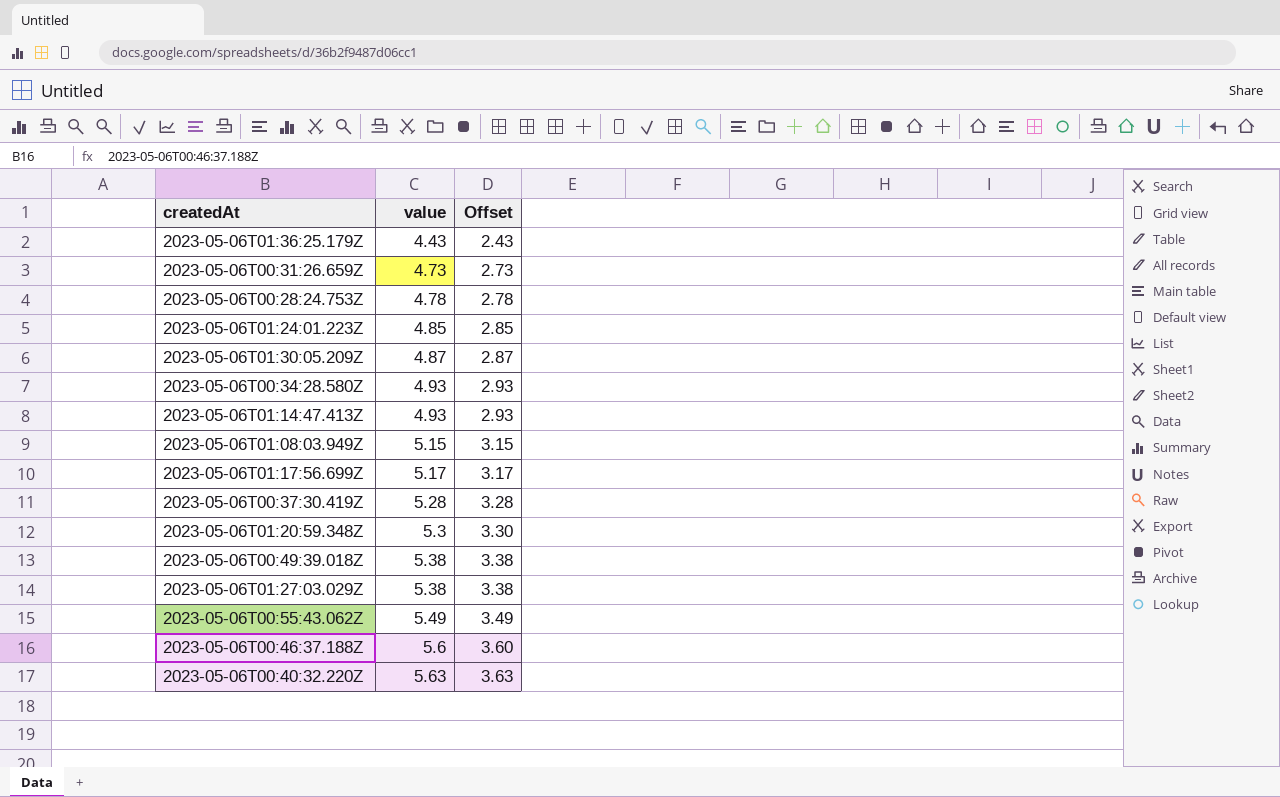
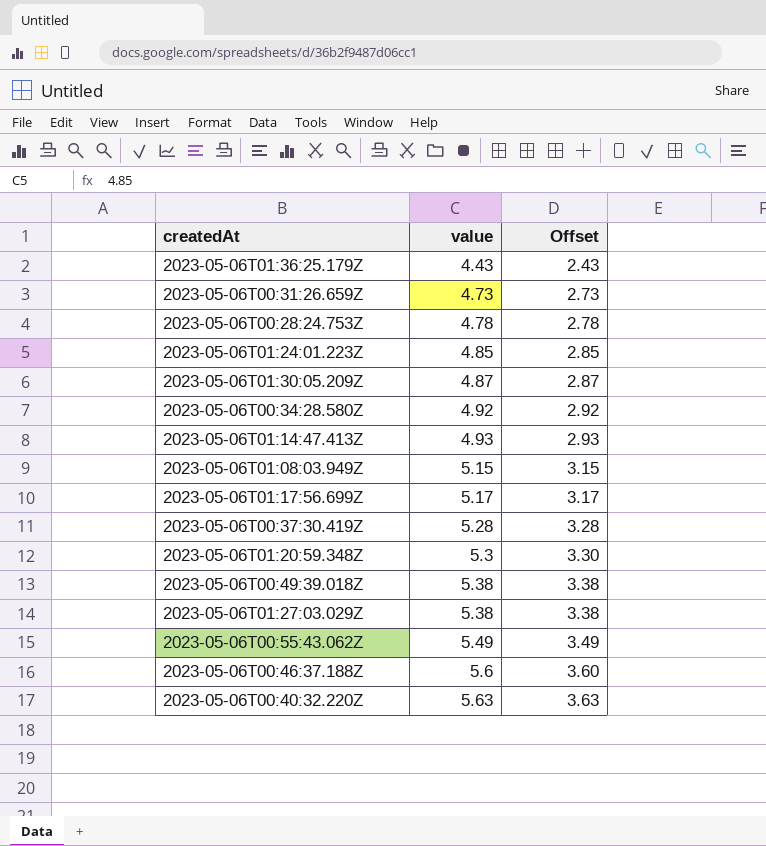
2023-05-06T00:34:28.580Z | value: 4.93 -> 4.92
2023-05-06T00:34:28.580Z | Offset: 2.93 -> 2.92

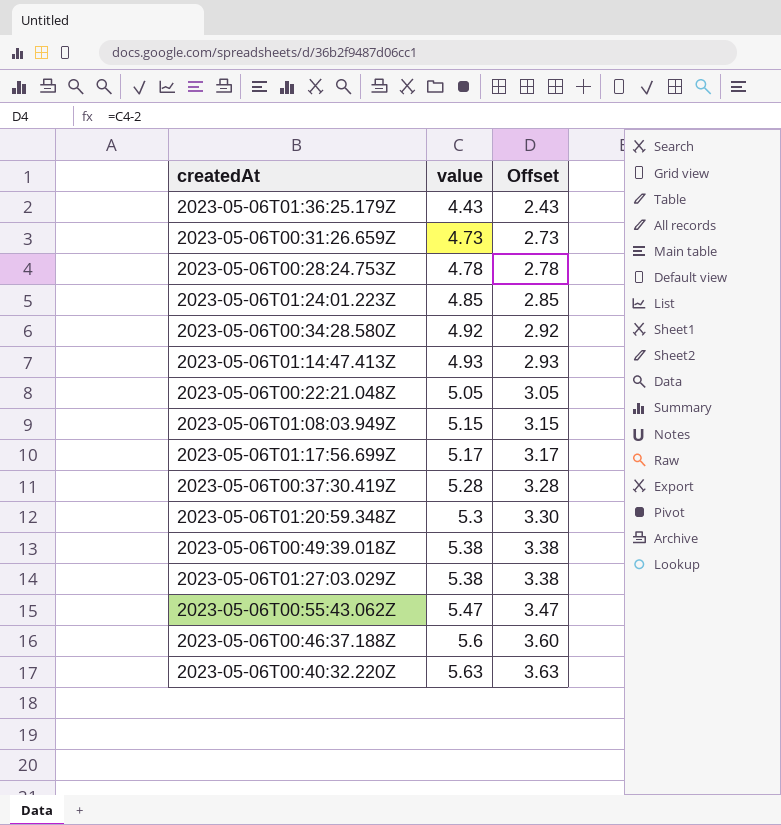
row 2023-05-06T01:30:05.209Z: 4.87 | 2.87 -> none
row 2023-05-06T00:22:21.048Z: none -> 5.05 | 3.05
2023-05-06T00:55:43.062Z | value: 5.49 -> 5.47
2023-05-06T00:55:43.062Z | Offset: 3.49 -> 3.47

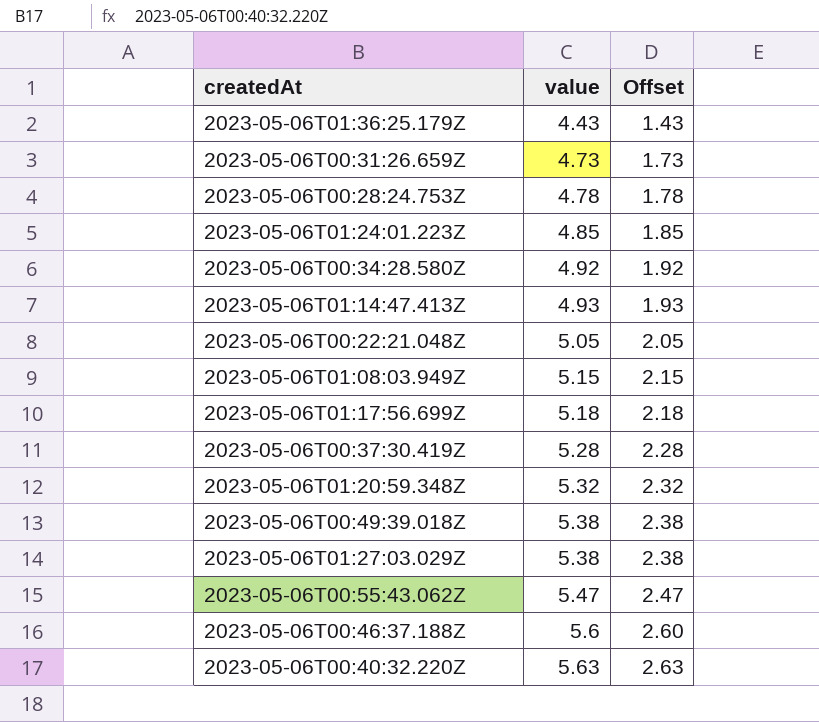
column Offset | formula: [value] - 2 -> [value] - 3
2023-05-06T01:17:56.699Z | value: 5.17 -> 5.18
2023-05-06T01:20:59.348Z | value: 5.3 -> 5.32

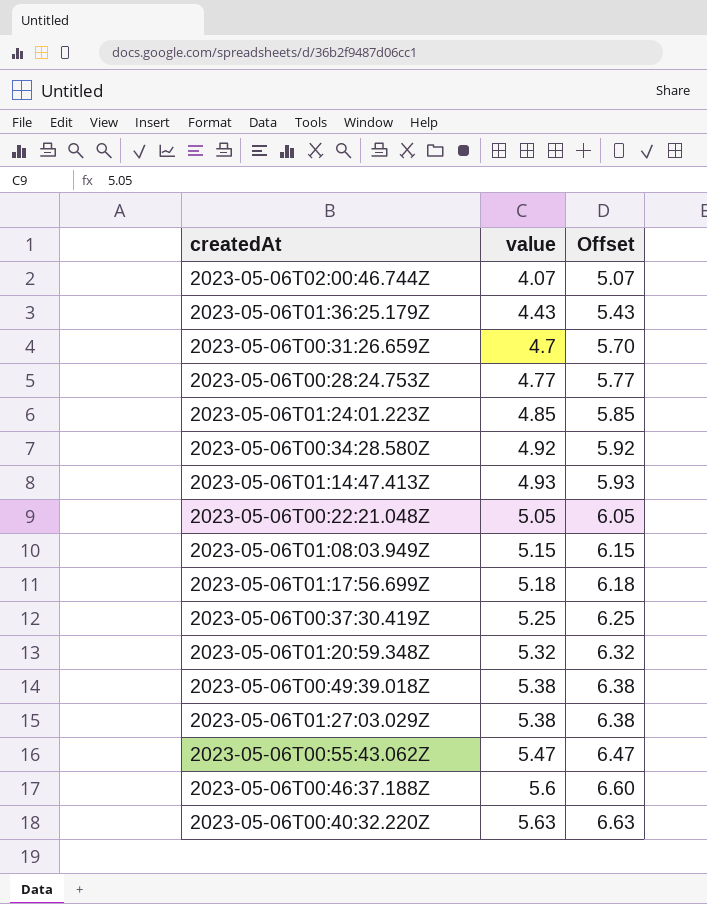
column Offset | formula: [value] - 3 -> [value] + 1
row 2023-05-06T02:00:46.744Z: none -> 4.07 | 5.07
2023-05-06T00:31:26.659Z | value: 4.73 -> 4.7
2023-05-06T00:28:24.753Z | value: 4.78 -> 4.77
2023-05-06T00:37:30.419Z | value: 5.28 -> 5.25

